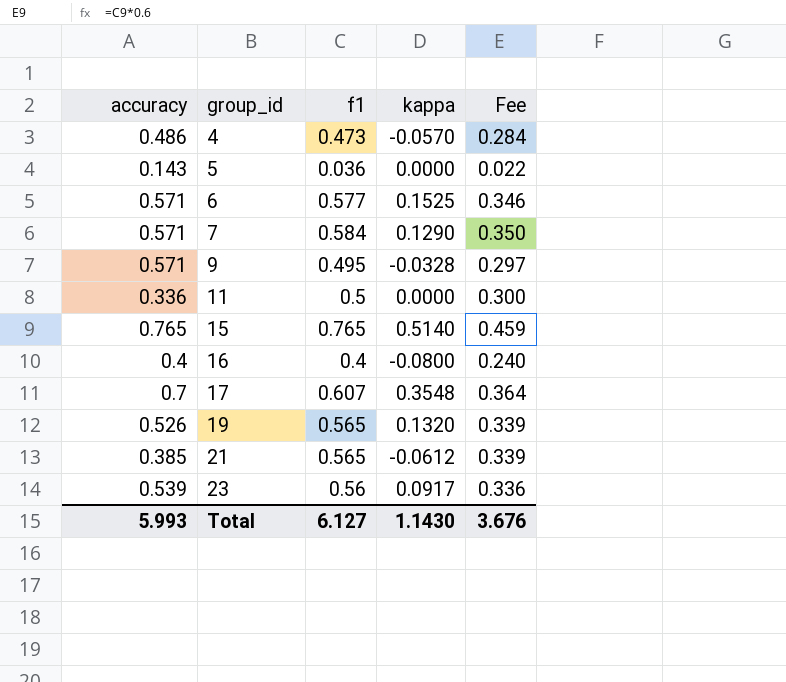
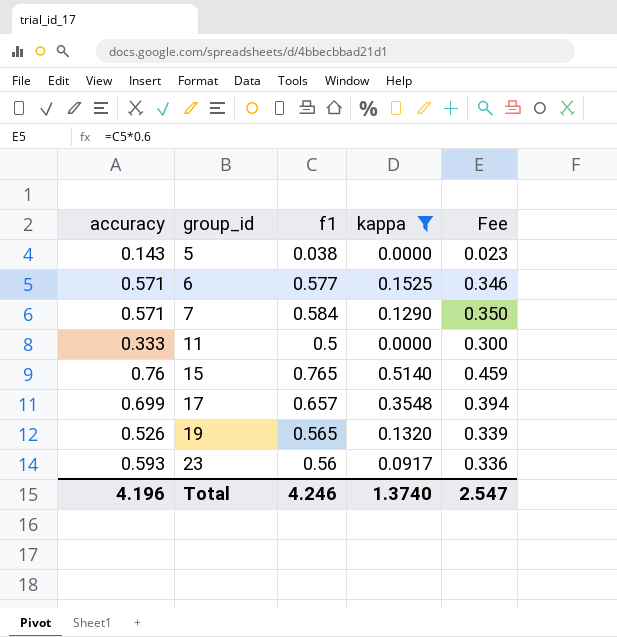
filter: none -> kappa >= 0.0000
5 | f1: 0.036 -> 0.038
5 | Fee: 0.022 -> 0.023
11 | accuracy: 0.336 -> 0.333
15 | accuracy: 0.765 -> 0.76
17 | accuracy: 0.7 -> 0.699
17 | f1: 0.607 -> 0.657
17 | Fee: 0.364 -> 0.394
23 | accuracy: 0.539 -> 0.593
Total | accuracy: 5.993 -> 4.196
Total | f1: 6.127 -> 4.246
Total | kappa: 1.1430 -> 1.3740
Total | Fee: 3.676 -> 2.547

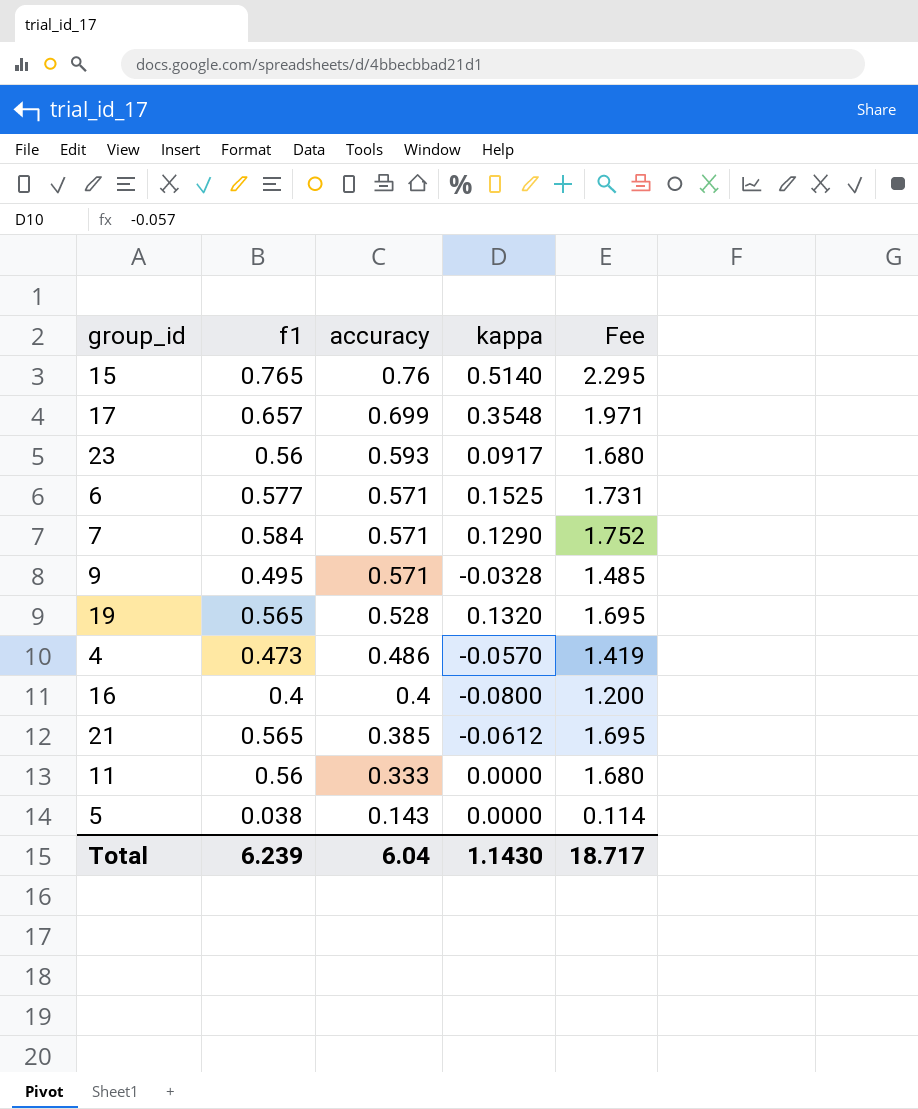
filter: kappa >= 0.0000 -> none
row order: group_id ascending -> accuracy descending
column accuracy | position: 1 -> 3
column Fee | formula: [f1] * 0.6 -> [f1] * 3
19 | accuracy: 0.526 -> 0.528
11 | f1: 0.5 -> 0.56
Total | f1: 4.246 -> 6.239
Total | accuracy: 4.196 -> 6.04
Total | kappa: 1.3740 -> 1.1430
Total | Fee: 2.547 -> 18.717

